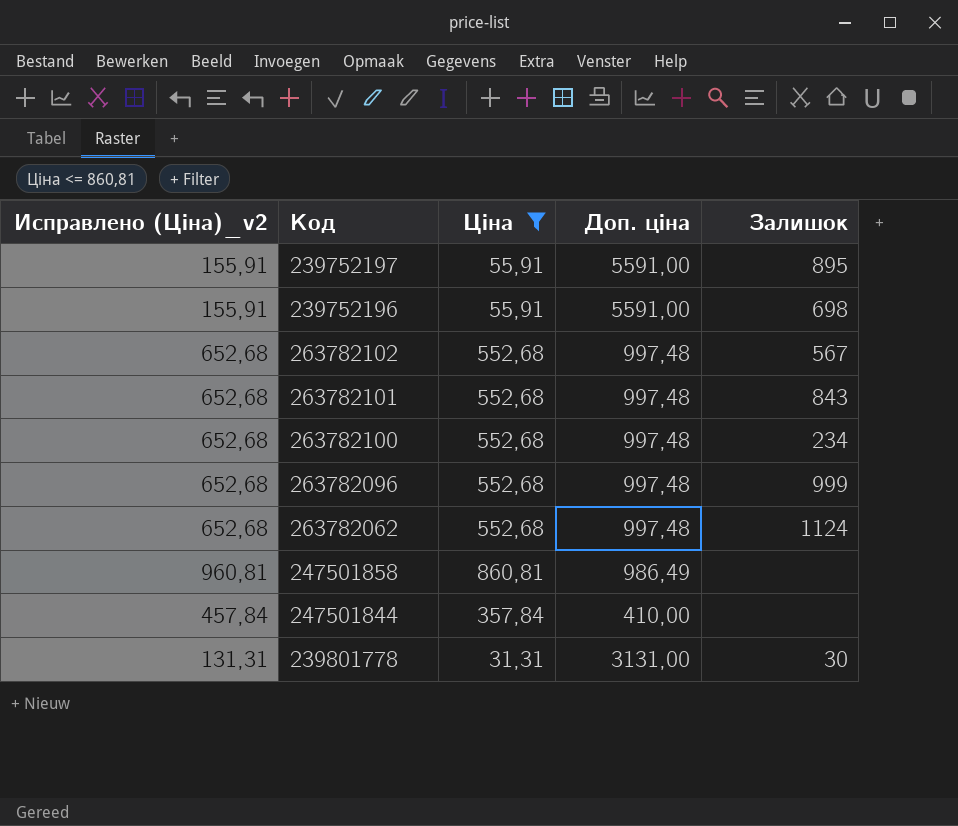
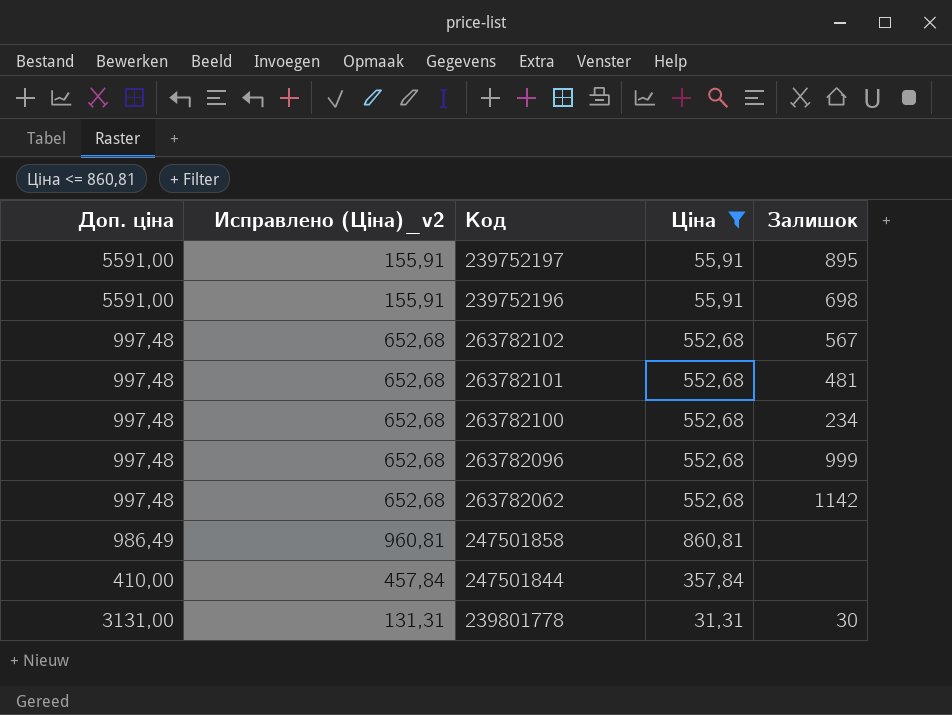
column Доп. ціна | position: 4 -> 1
263782101 | Залишок: 843 -> 481
263782062 | Залишок: 1124 -> 1142

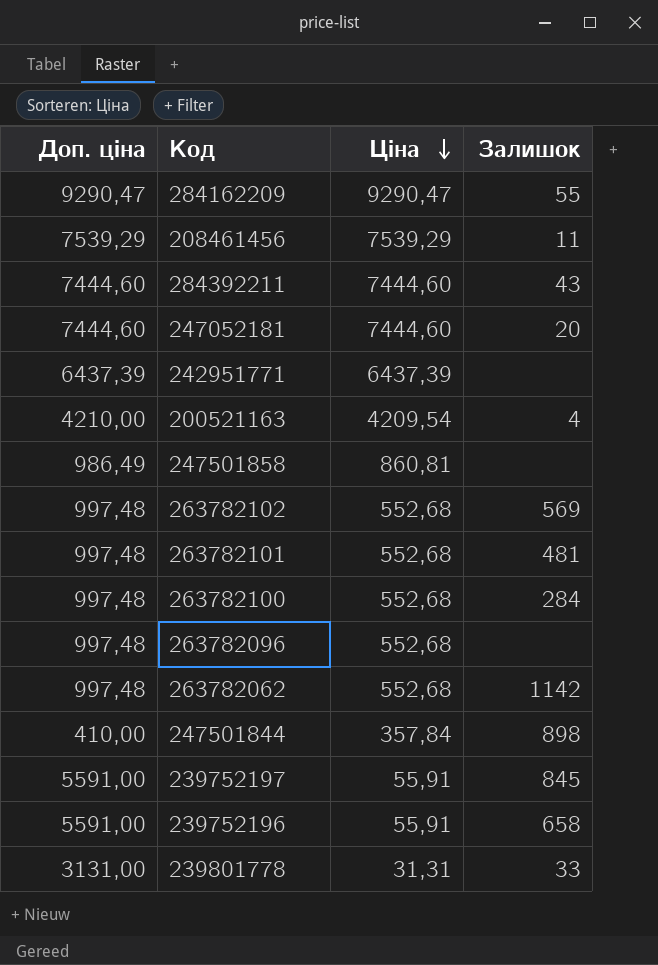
filter: Ціна <= 860,81 -> none
row order: none -> Ціна descending
column Исправлено (Ціна)_v2 | formula: [Ціна] + 100 -> none
263782102 | Залишок: 567 -> 569
263782100 | Залишок: 234 -> 284
263782096 | Залишок: 999 -> none
247501844 | Залишок: none -> 898
239752197 | Залишок: 895 -> 845
239752196 | Залишок: 698 -> 658
239801778 | Залишок: 30 -> 33

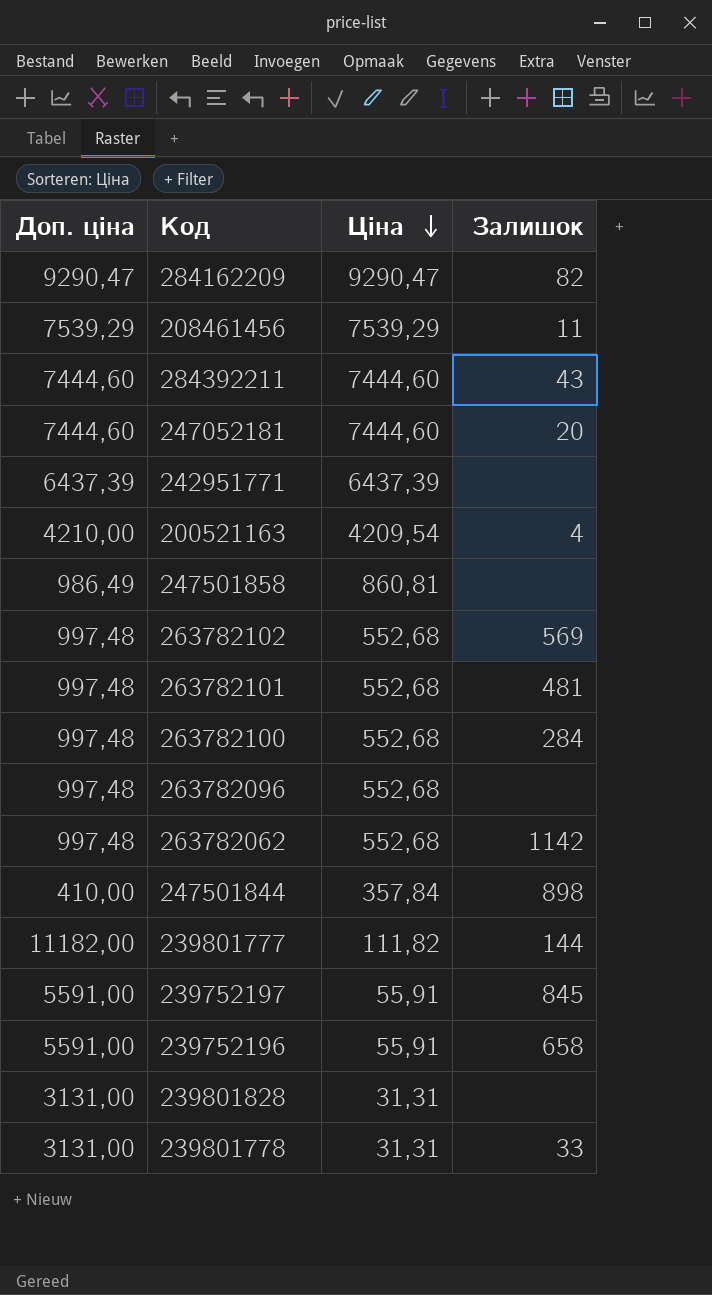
284162209 | Залишок: 55 -> 82
row 239801777: none -> 11182,00 | 111,82 | 144
row 239801828: none -> 3131,00 | 31,31 | none

